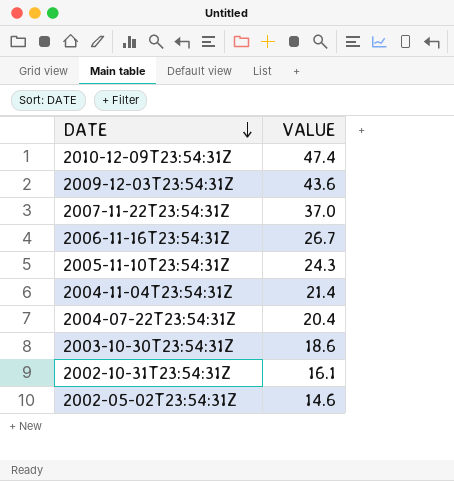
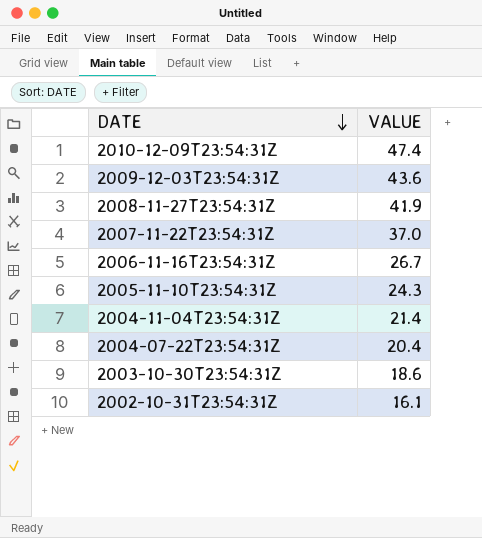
row 2002-05-02T23:54:31Z: 14.6 -> none
row 2008-11-27T23:54:31Z: none -> 41.9

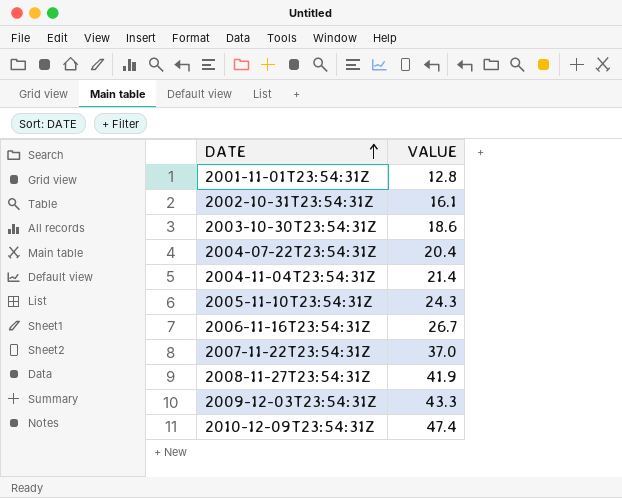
row order: DATE descending -> DATE ascending
row 2001-11-01T23:54:31Z: none -> 12.8
2009-12-03T23:54:31Z | VALUE: 43.6 -> 43.3

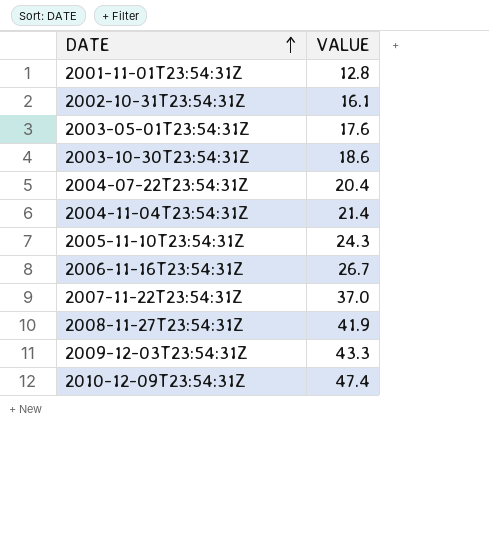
row 2003-05-01T23:54:31Z: none -> 17.6

